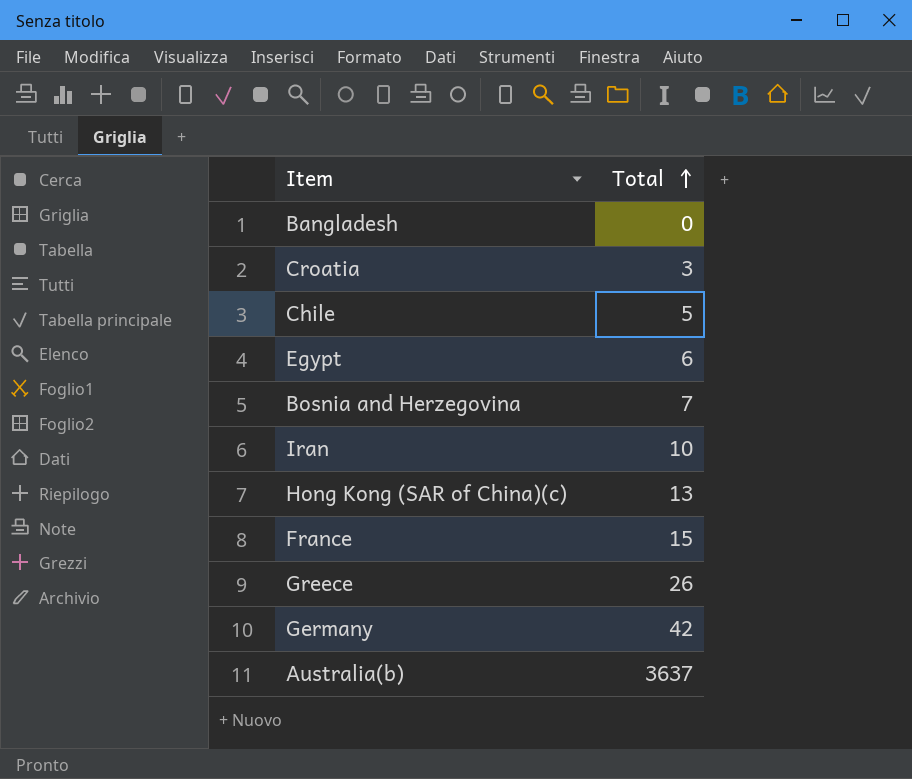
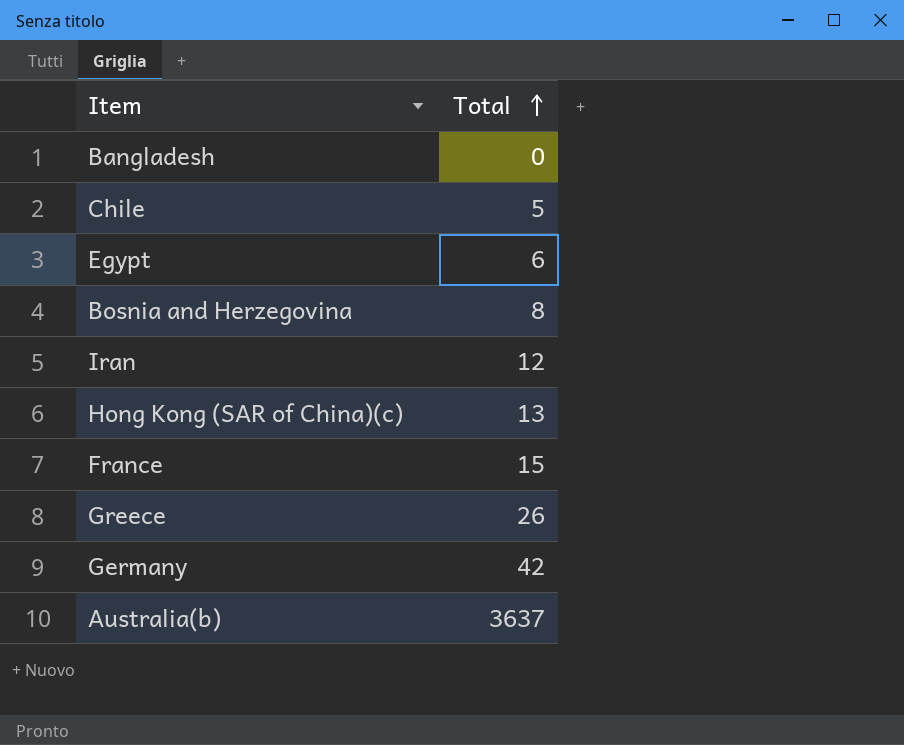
row Croatia: 3 -> none
Bosnia and Herzegovina | Total: 7 -> 8
Iran | Total: 10 -> 12

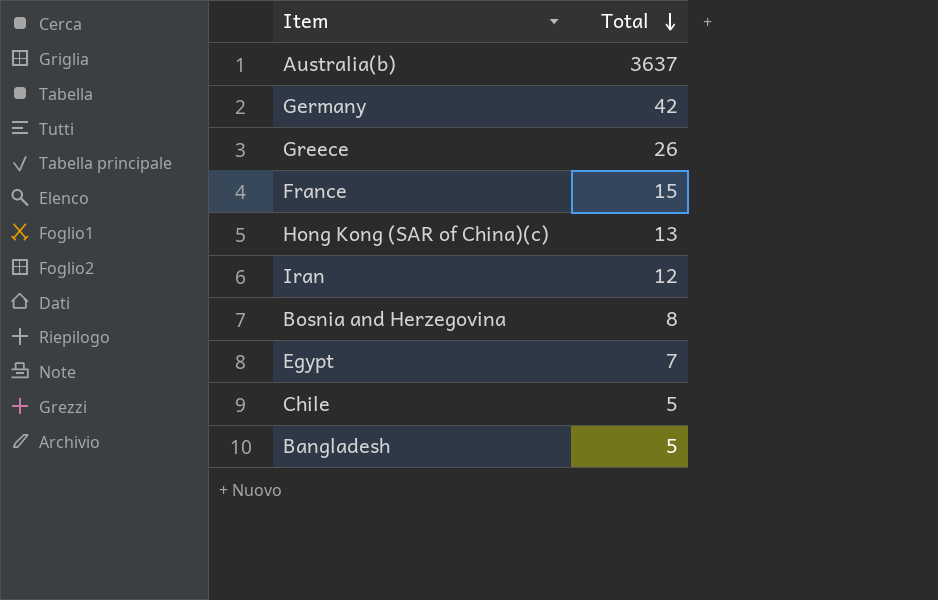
row order: Total ascending -> Total descending
Egypt | Total: 6 -> 7
Bangladesh | Total: 0 -> 5

